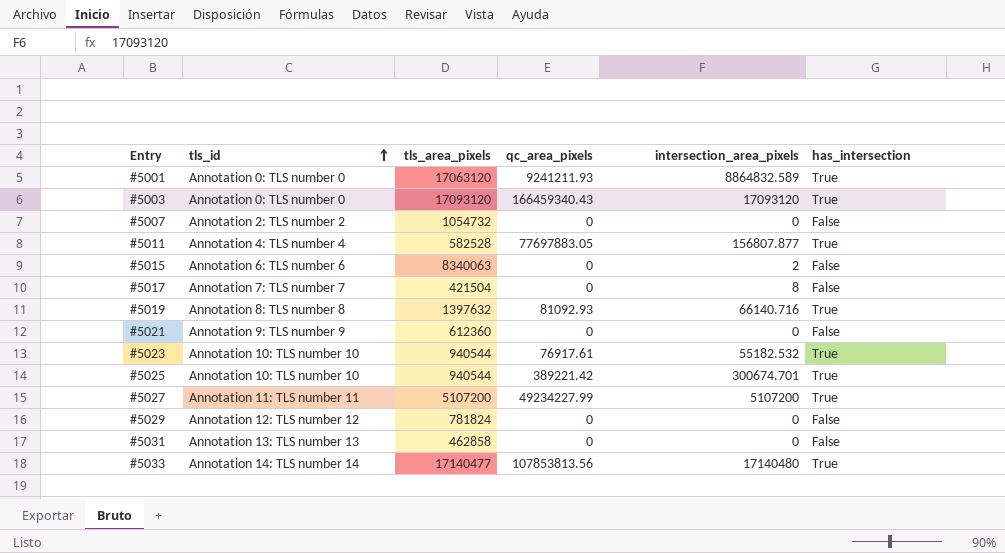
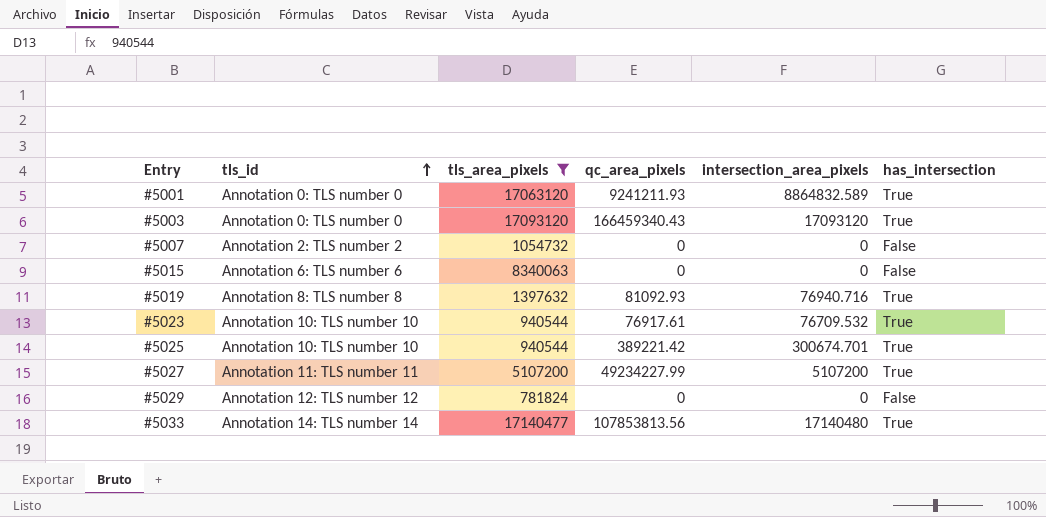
filter: none -> tls_area_pixels >= 781824
#5015 | intersection_area_pixels: 2 -> 0
#5019 | intersection_area_pixels: 66140.716 -> 76940.716
#5023 | intersection_area_pixels: 55182.532 -> 76709.532

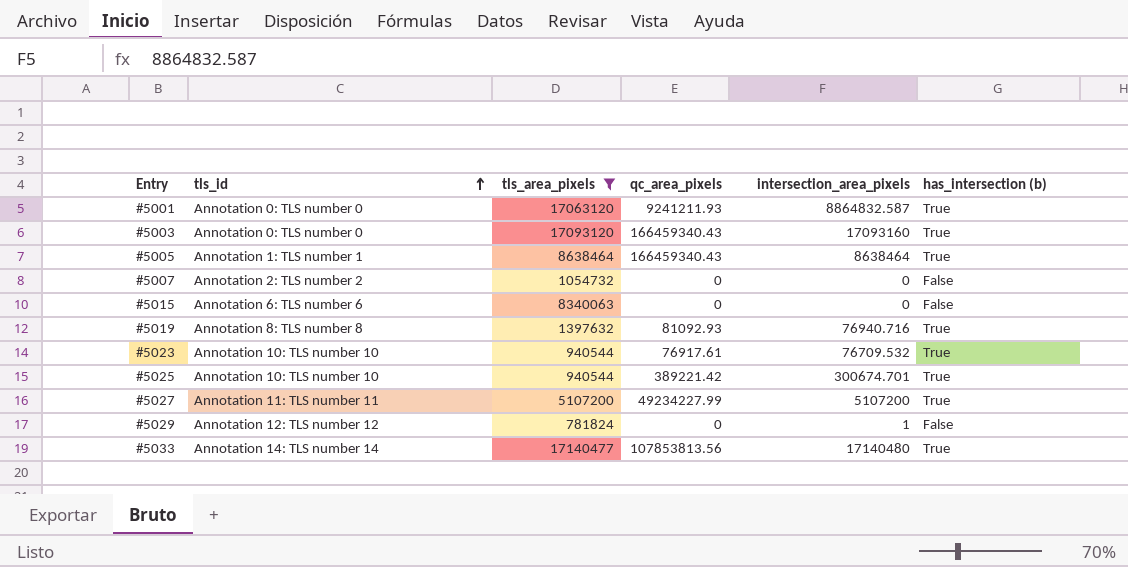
column name: has_intersection -> has_intersection (b)
#5001 | intersection_area_pixels: 8864832.589 -> 8864832.587
#5003 | intersection_area_pixels: 17093120 -> 17093160
row #5005: none -> Annotation 1: TLS number 1 | 8638464 | 166459340.43 | 8638464 | True
#5029 | intersection_area_pixels: 0 -> 1

